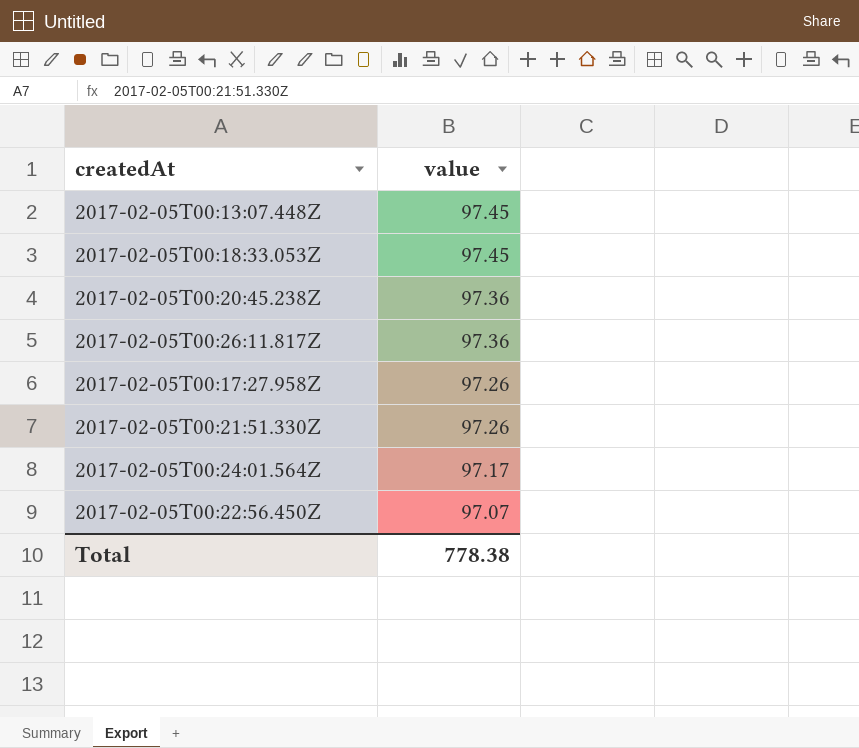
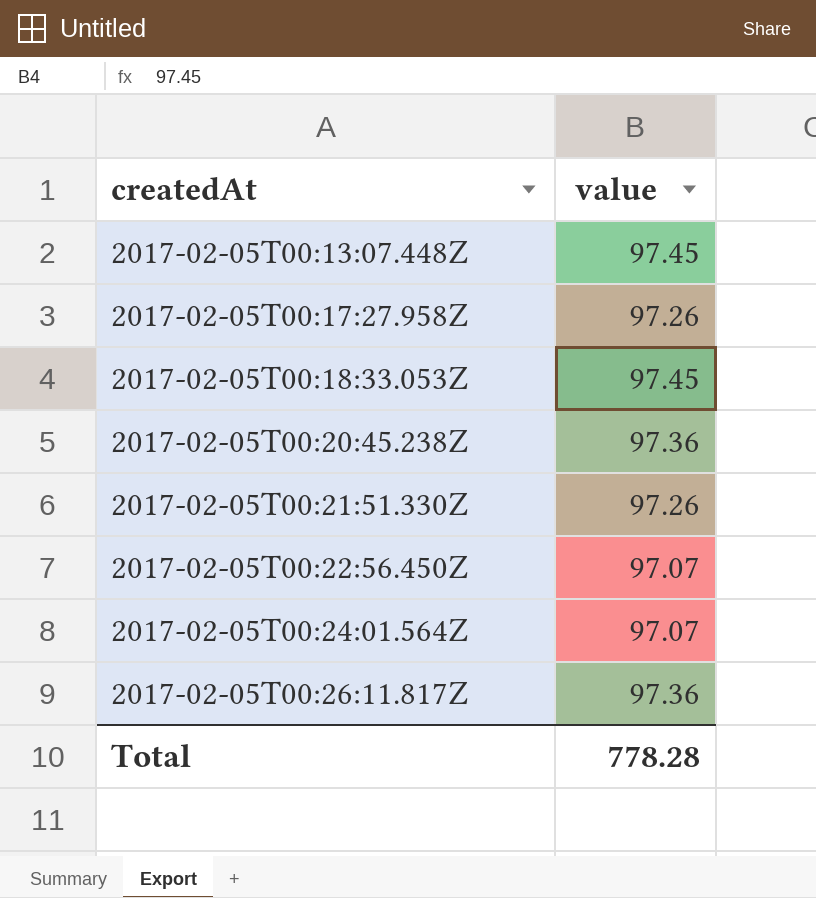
row order: value descending -> createdAt ascending
2017-02-05T00:24:01.564Z | value: 97.17 -> 97.07
Total | value: 778.38 -> 778.28

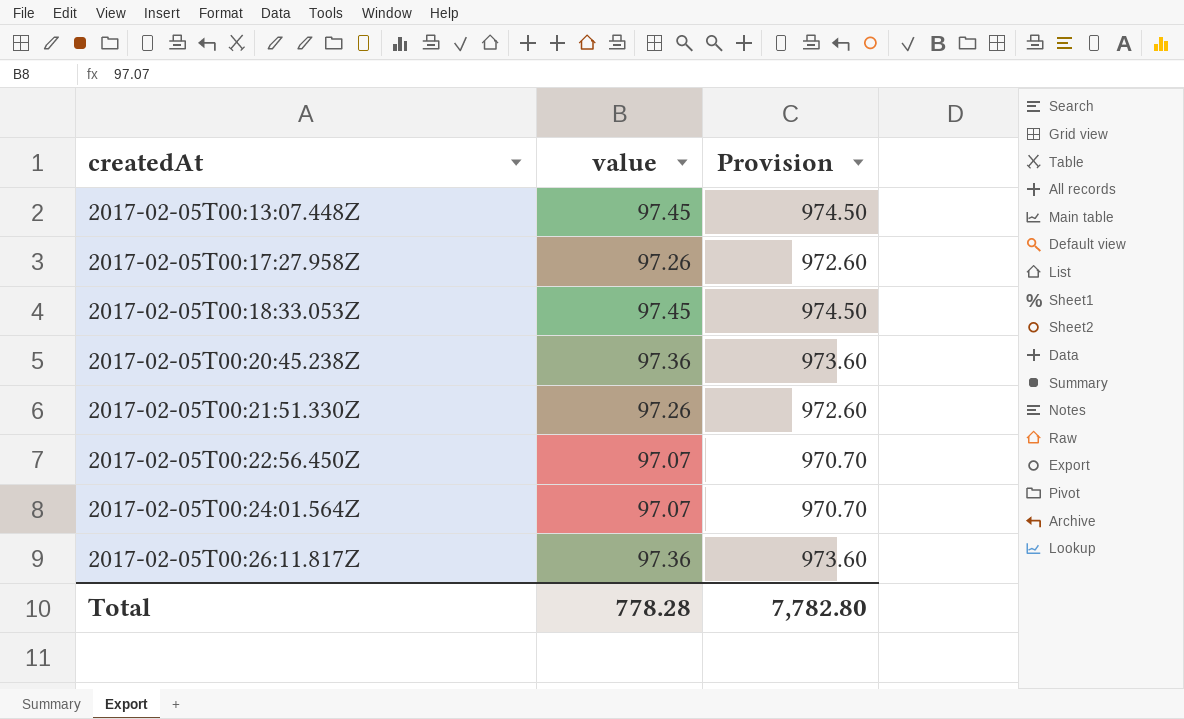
column Provision | formula: none -> [value] * 10

